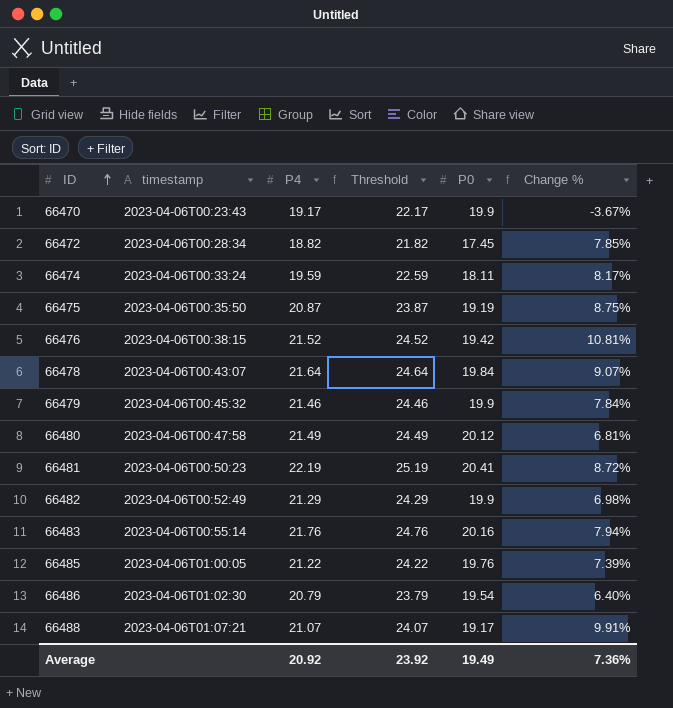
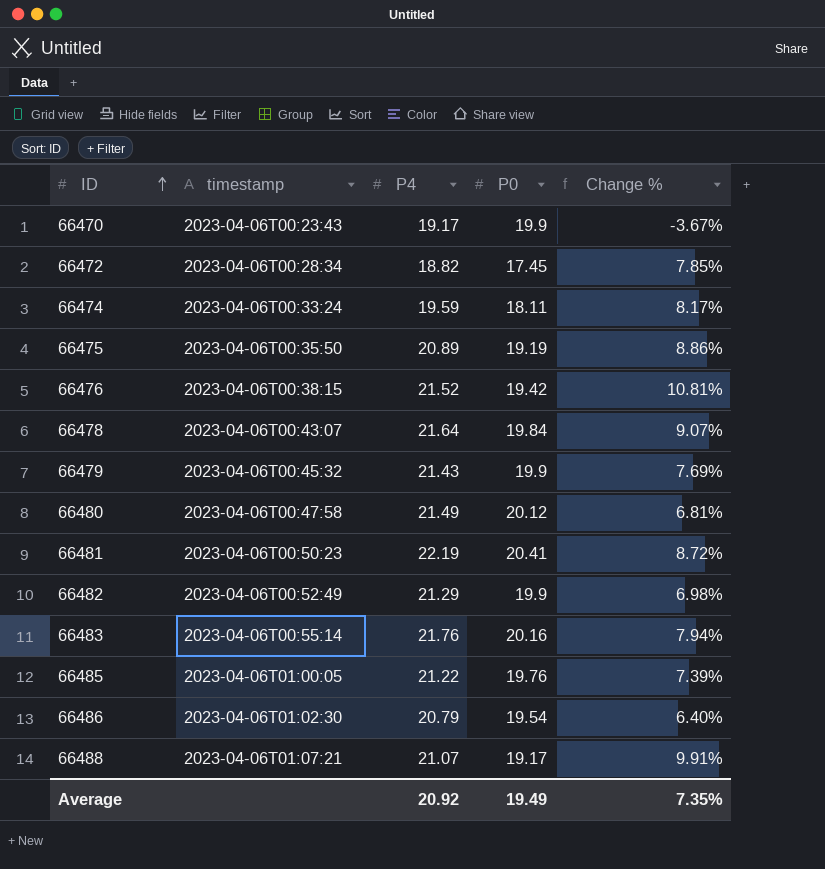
column Threshold | formula: [P4] + 3 -> none
66475 | P4: 20.87 -> 20.89
66475 | Change %: 8.75% -> 8.86%
66479 | P4: 21.46 -> 21.43
66479 | Change %: 7.84% -> 7.69%
Average | Change %: 7.36% -> 7.35%

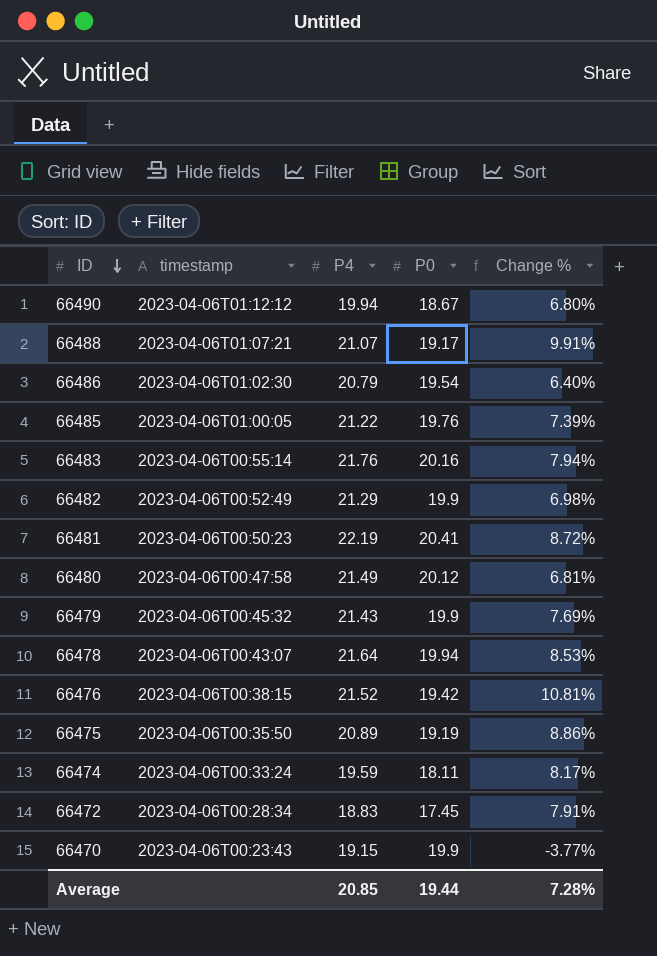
row order: ID ascending -> ID descending
row 66490: none -> 2023-04-06T01:12:12 | 19.94 | 18.67 | 6.80%
66478 | P0: 19.84 -> 19.94
66478 | Change %: 9.07% -> 8.53%
66472 | P4: 18.82 -> 18.83
66472 | Change %: 7.85% -> 7.91%
66470 | P4: 19.17 -> 19.15
66470 | Change %: -3.67% -> -3.77%
Average | P4: 20.92 -> 20.85
Average | P0: 19.49 -> 19.44
Average | Change %: 7.35% -> 7.28%

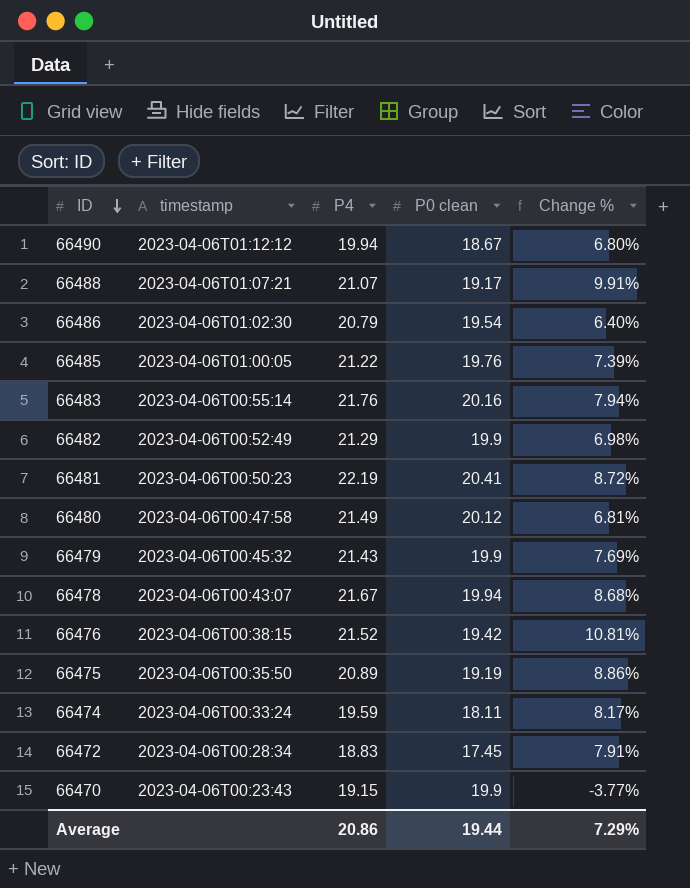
column name: P0 -> P0 clean
66478 | P4: 21.64 -> 21.67
66478 | Change %: 8.53% -> 8.68%
Average | P4: 20.85 -> 20.86
Average | Change %: 7.28% -> 7.29%

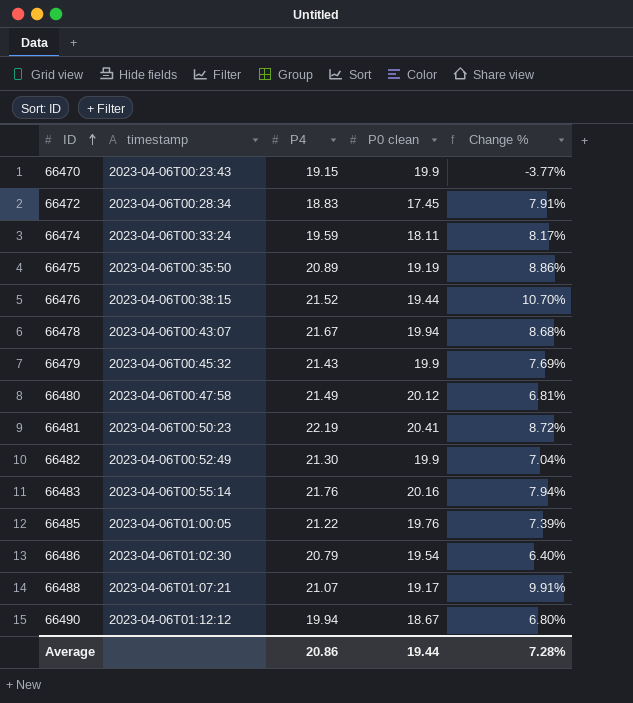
row order: ID descending -> ID ascending
66476 | P0 clean: 19.42 -> 19.44
66476 | Change %: 10.81% -> 10.70%
66482 | P4: 21.29 -> 21.30
66482 | Change %: 6.98% -> 7.04%
Average | Change %: 7.29% -> 7.28%

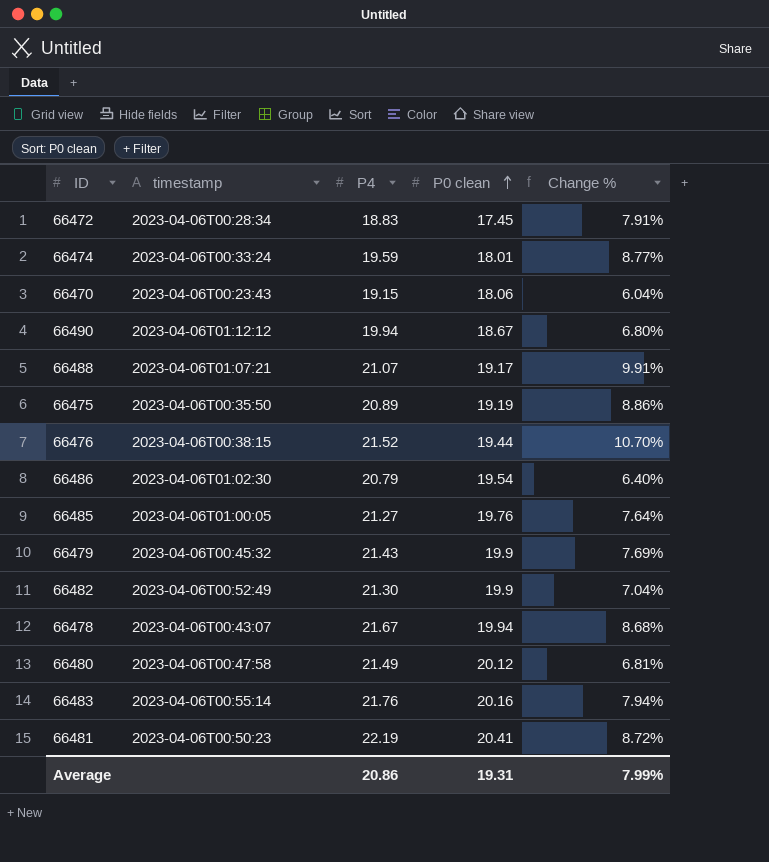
row order: ID ascending -> P0 clean ascending
66474 | P0 clean: 18.11 -> 18.01
66474 | Change %: 8.17% -> 8.77%
66470 | P0 clean: 19.9 -> 18.06
66470 | Change %: -3.77% -> 6.04%
66485 | P4: 21.22 -> 21.27
66485 | Change %: 7.39% -> 7.64%
Average | P0 clean: 19.44 -> 19.31
Average | Change %: 7.28% -> 7.99%

